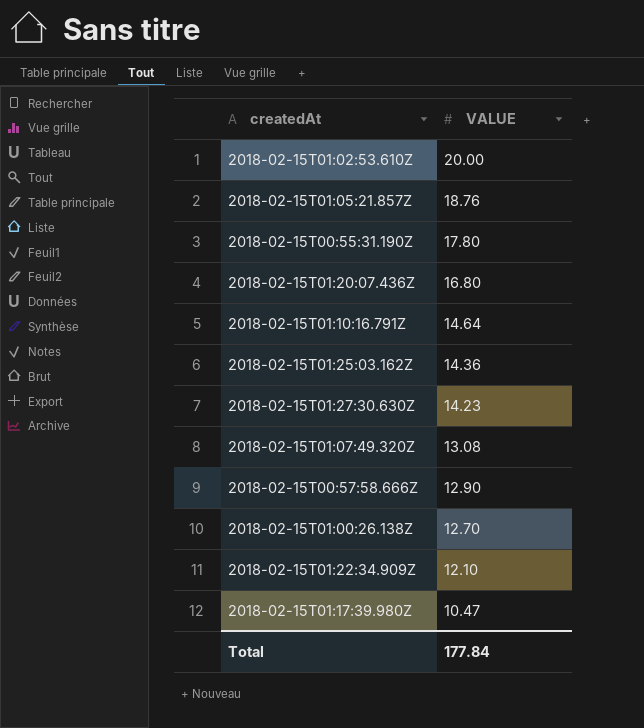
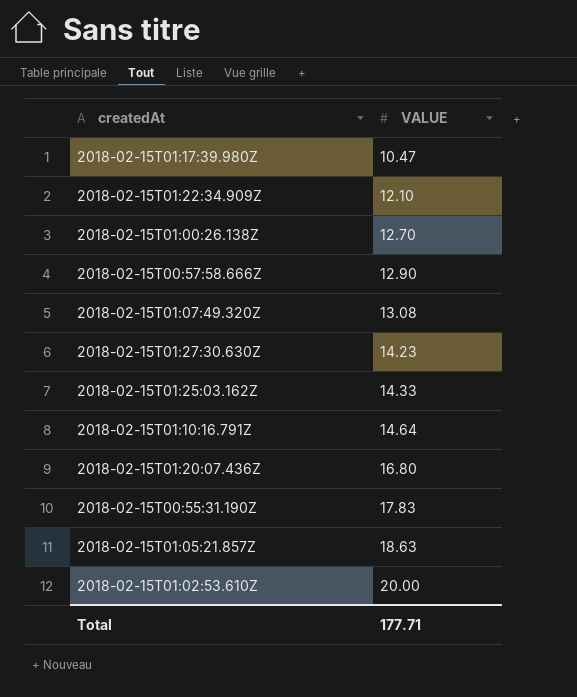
row order: VALUE descending -> VALUE ascending
2018-02-15T01:25:03.162Z | VALUE: 14.36 -> 14.33
2018-02-15T00:55:31.190Z | VALUE: 17.80 -> 17.83
2018-02-15T01:05:21.857Z | VALUE: 18.76 -> 18.63
Total | VALUE: 177.84 -> 177.71

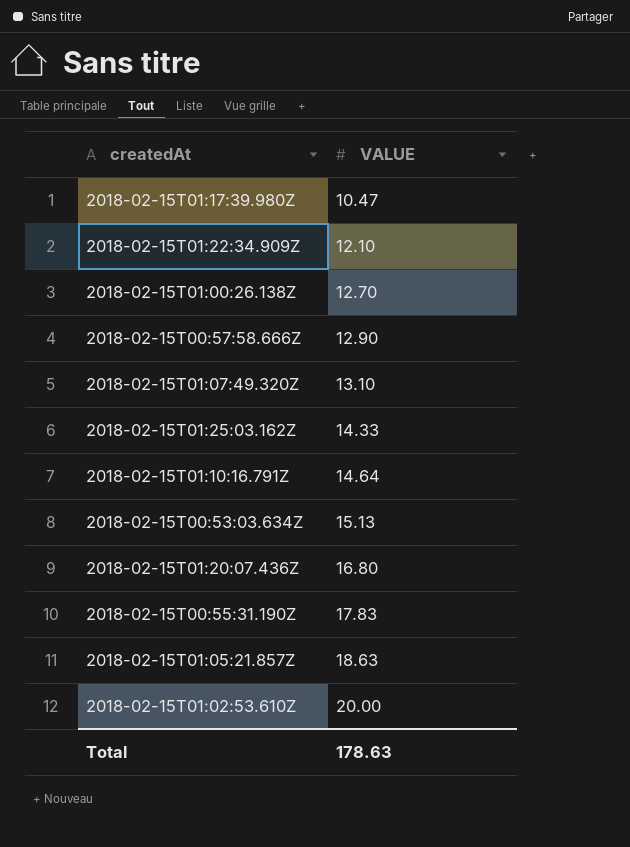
row 2018-02-15T01:27:30.630Z: 14.23 -> none
2018-02-15T01:07:49.320Z | VALUE: 13.08 -> 13.10
row 2018-02-15T00:53:03.634Z: none -> 15.13
Total | VALUE: 177.71 -> 178.63

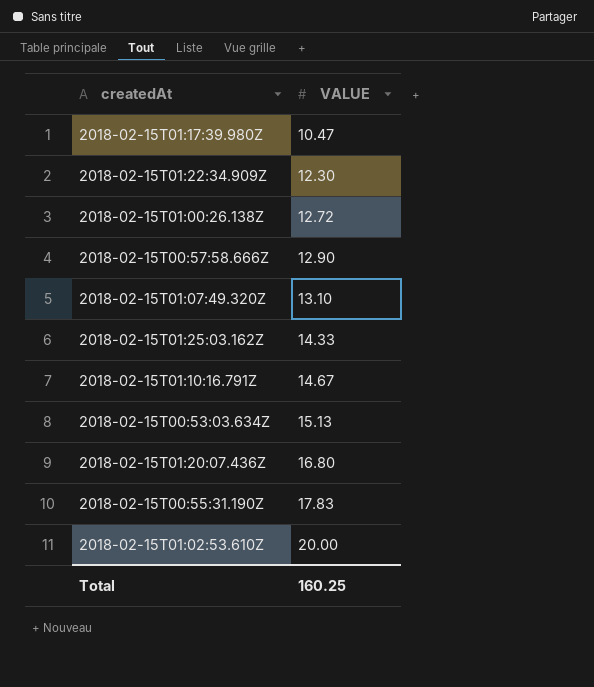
row 2018-02-15T01:05:21.857Z: 18.63 -> none
2018-02-15T01:22:34.909Z | VALUE: 12.10 -> 12.30
2018-02-15T01:00:26.138Z | VALUE: 12.70 -> 12.72
2018-02-15T01:10:16.791Z | VALUE: 14.64 -> 14.67
Total | VALUE: 178.63 -> 160.25

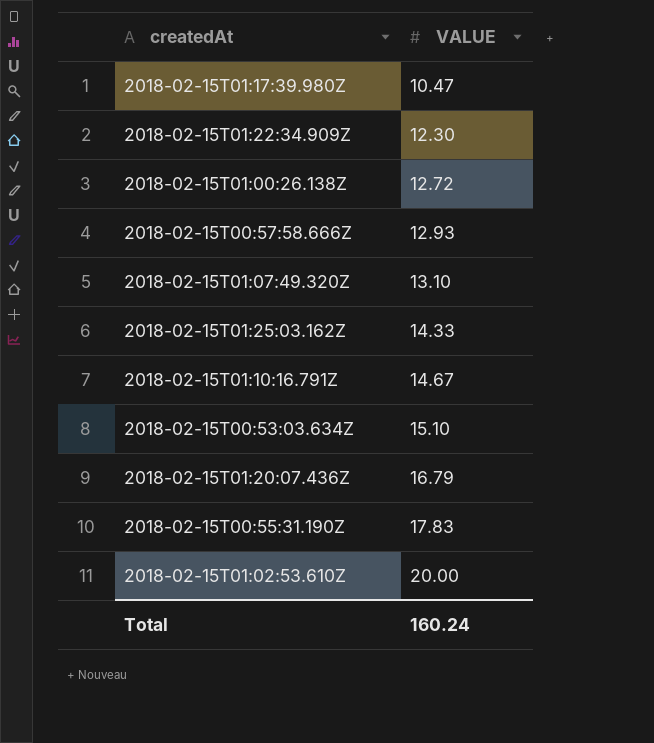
2018-02-15T00:57:58.666Z | VALUE: 12.90 -> 12.93
2018-02-15T00:53:03.634Z | VALUE: 15.13 -> 15.10
2018-02-15T01:20:07.436Z | VALUE: 16.80 -> 16.79
Total | VALUE: 160.25 -> 160.24

